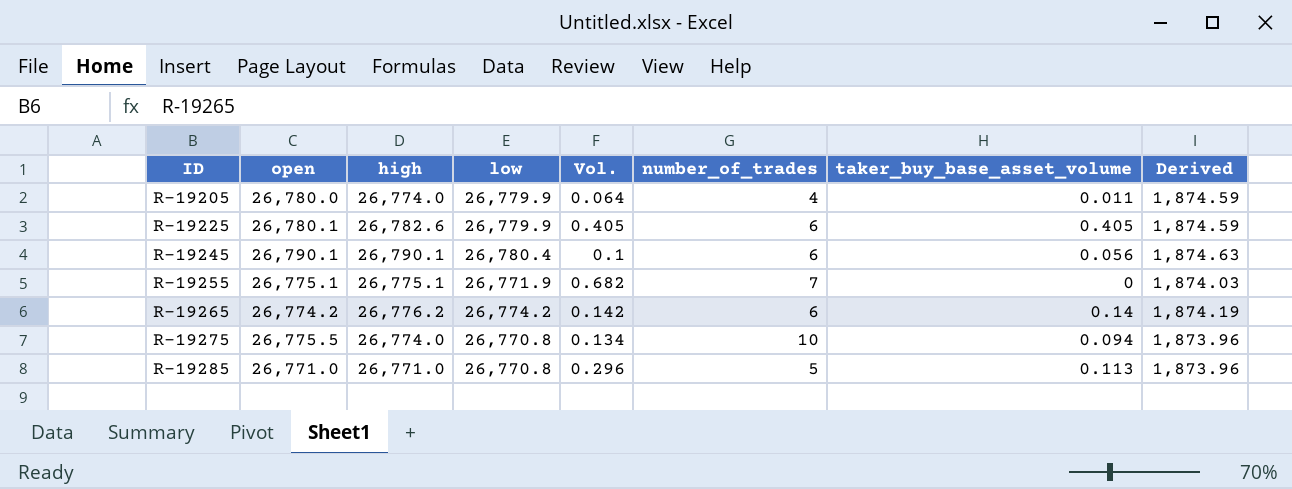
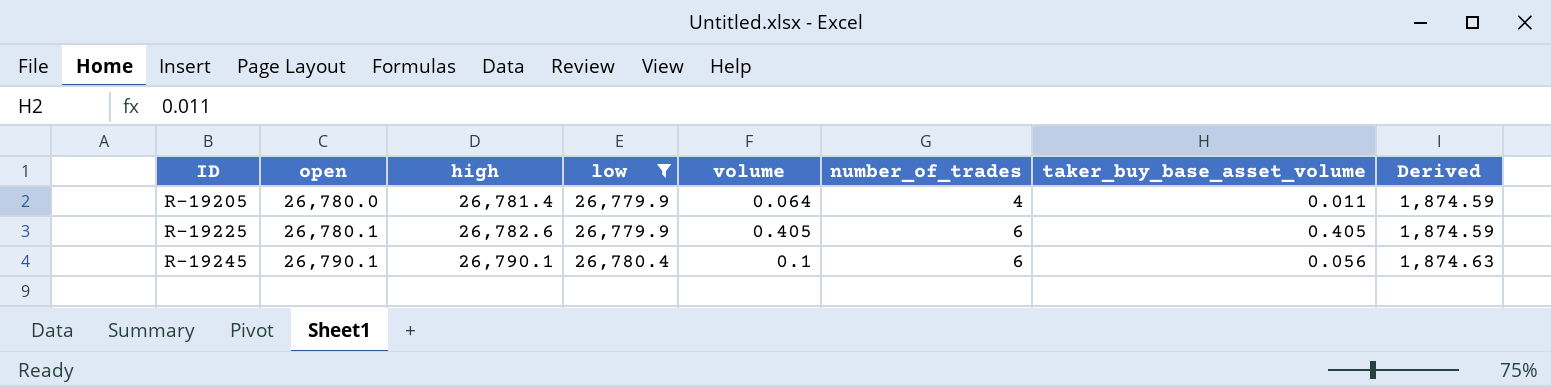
filter: none -> low >= 26,779.9
column name: Vol. -> volume
R-19205 | high: 26,774.0 -> 26,781.4

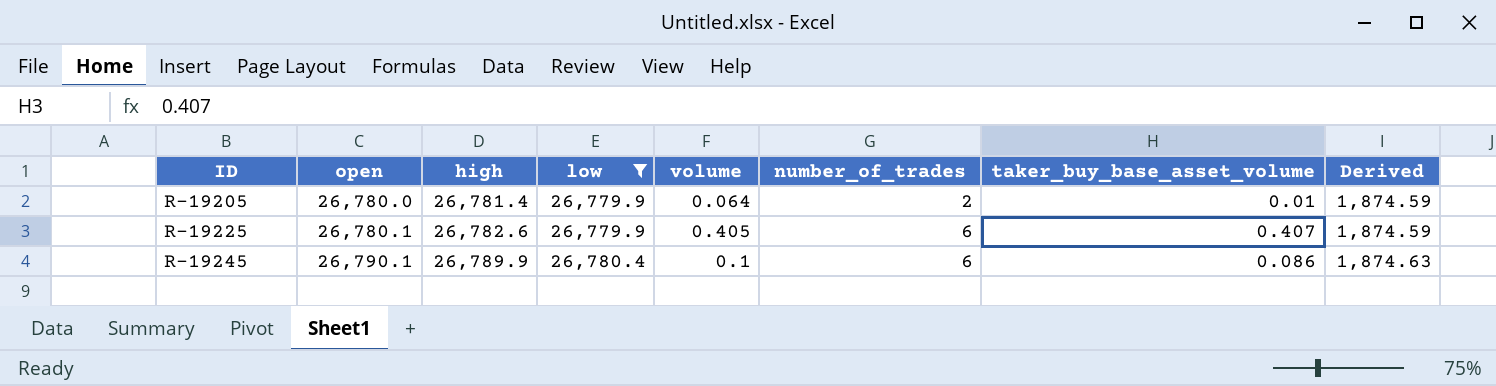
R-19205 | number_of_trades: 4 -> 2
R-19205 | taker_buy_base_asset_volume: 0.011 -> 0.01
R-19225 | taker_buy_base_asset_volume: 0.405 -> 0.407
R-19245 | high: 26,790.1 -> 26,789.9
R-19245 | taker_buy_base_asset_volume: 0.056 -> 0.086

